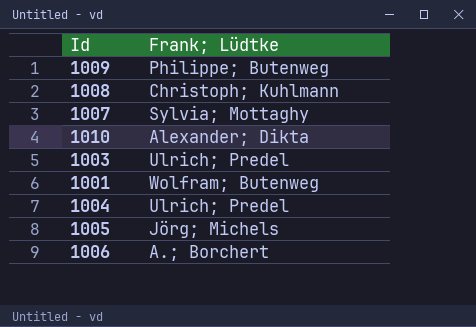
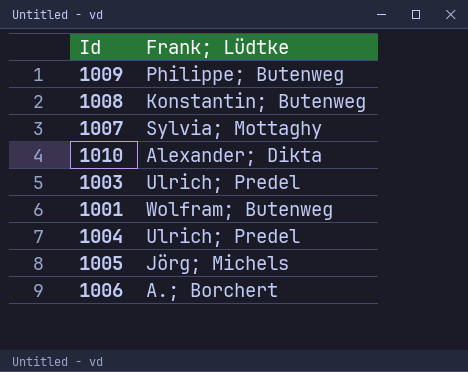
1008 | Frank; Lüdtke: Christoph; Kuhlmann -> Konstantin; Butenweg

